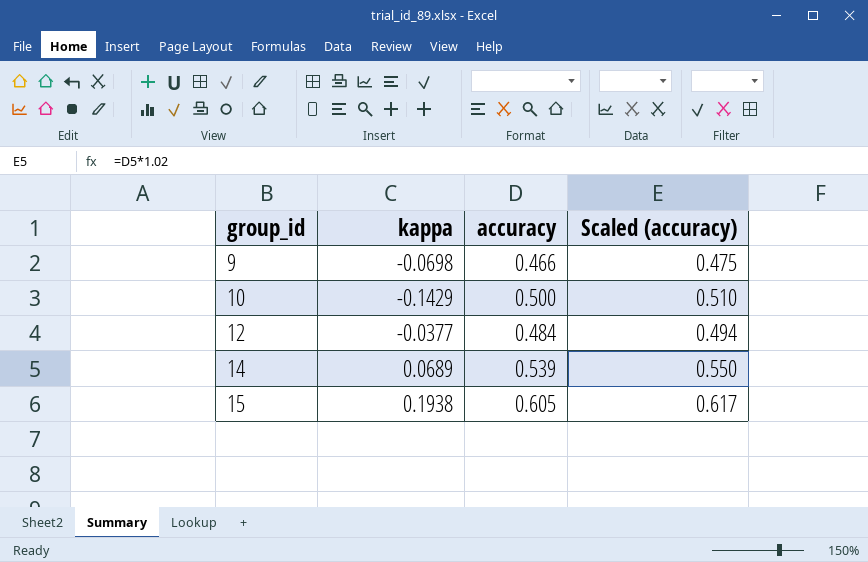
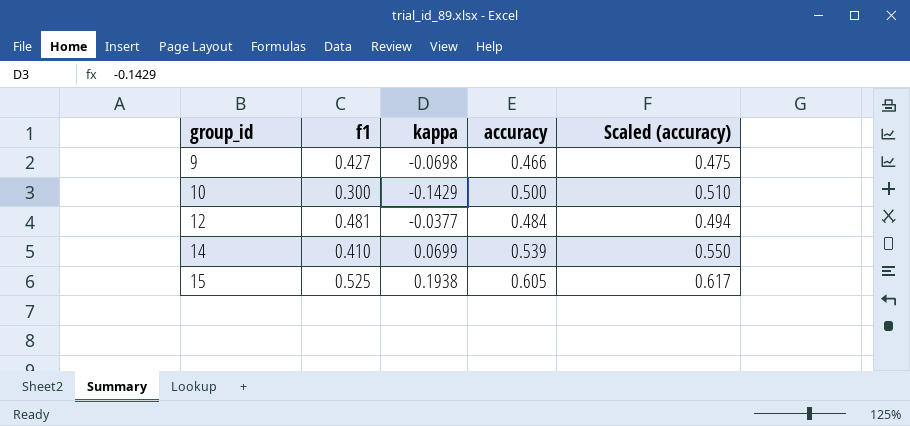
column f1 | position: none -> 2
14 | kappa: 0.0689 -> 0.0699

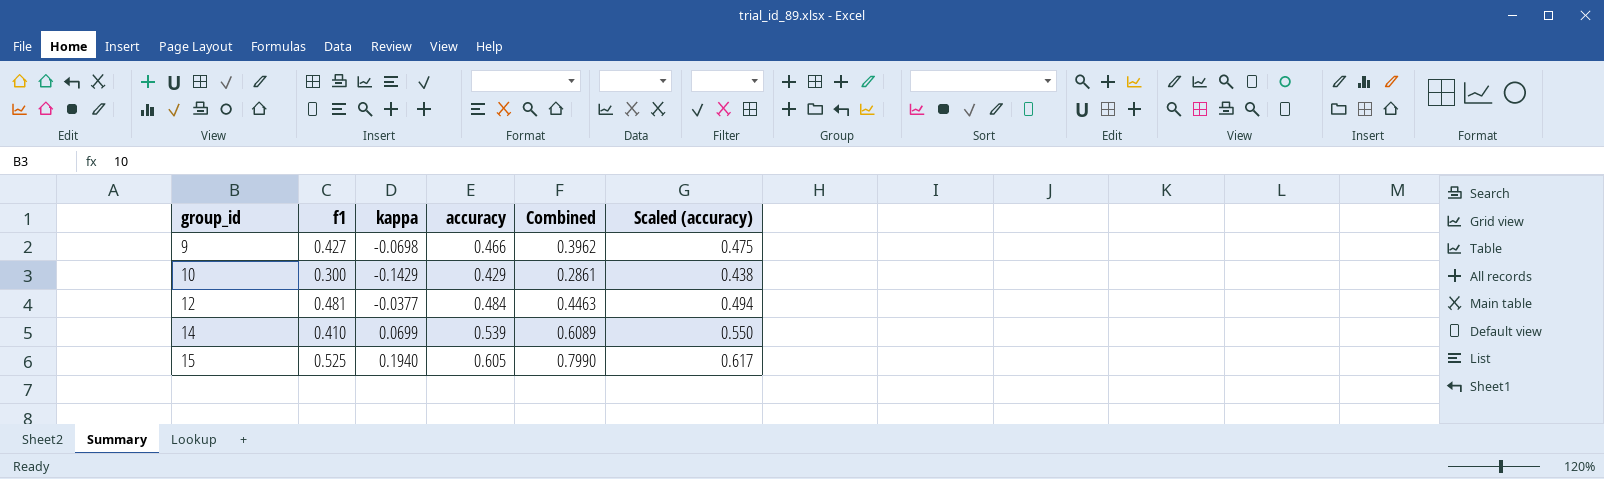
column Combined | formula: none -> [kappa] + [accuracy]
10 | accuracy: 0.500 -> 0.429
10 | Scaled (accuracy): 0.510 -> 0.438
15 | kappa: 0.1938 -> 0.1940

